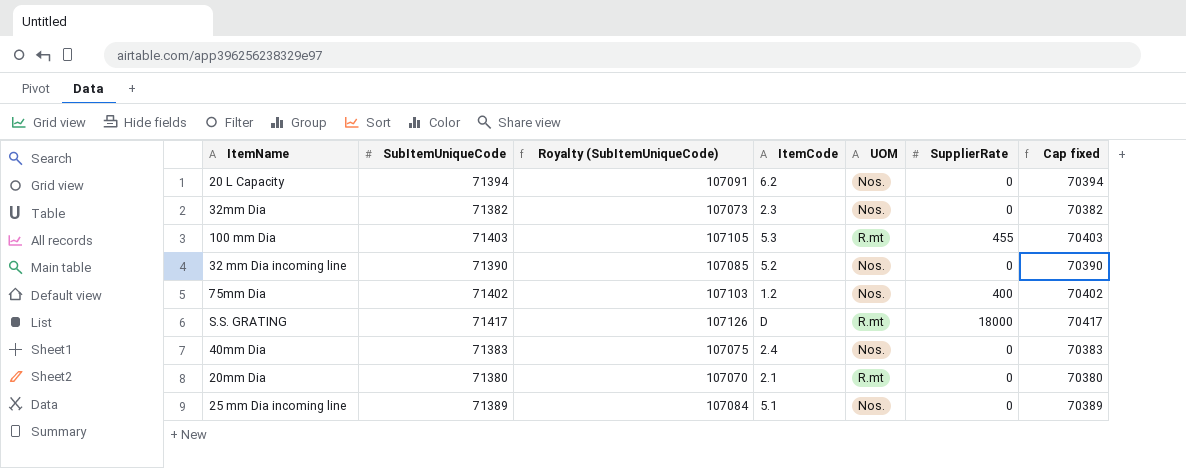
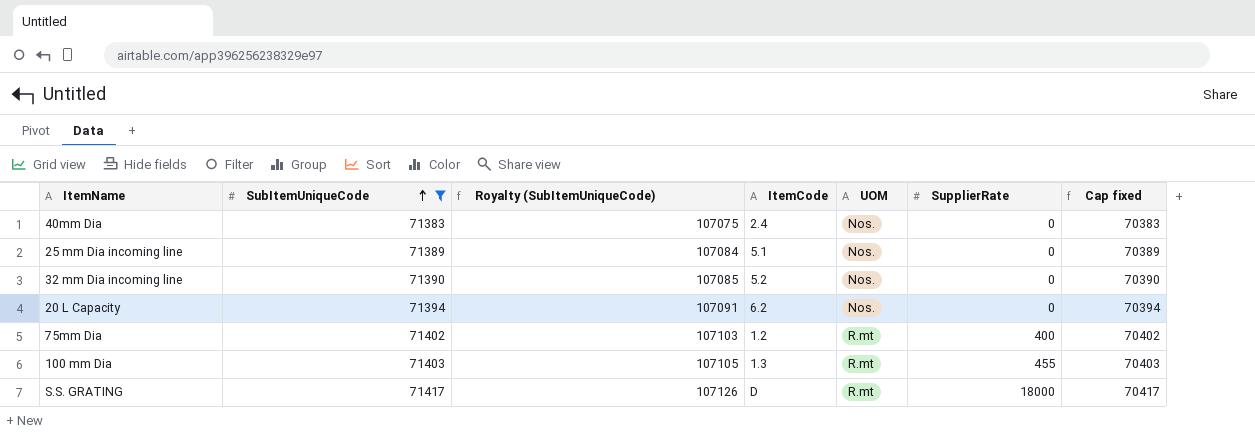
filter: none -> SubItemUniqueCode >= 71383
row order: none -> SubItemUniqueCode ascending
75mm Dia | UOM: Nos. -> R.mt
100 mm Dia | ItemCode: 5.3 -> 1.3

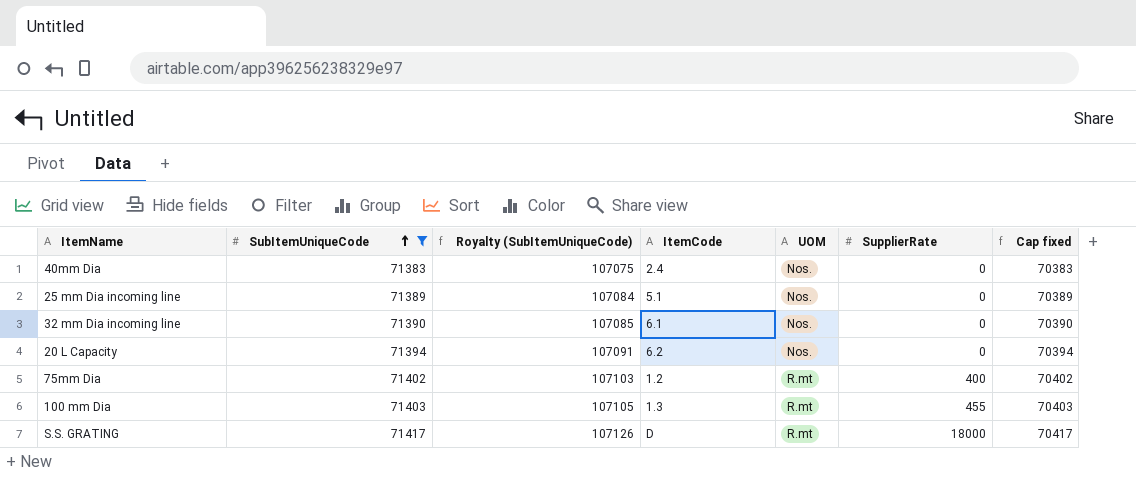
32 mm Dia incoming line | ItemCode: 5.2 -> 6.1

